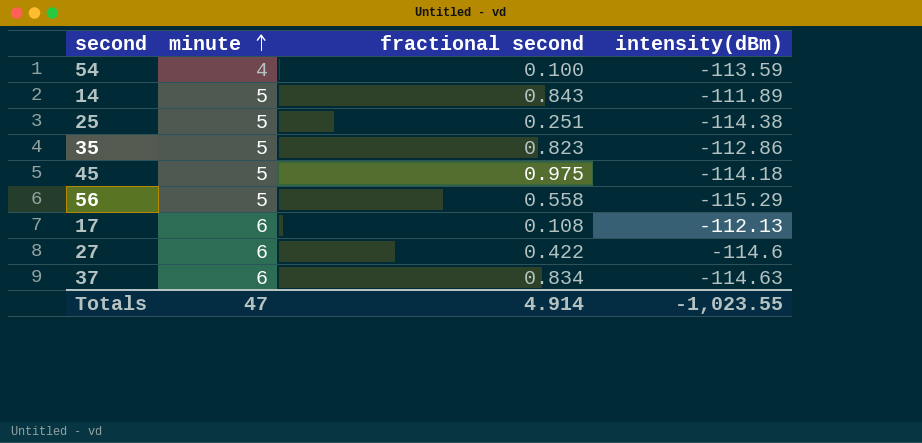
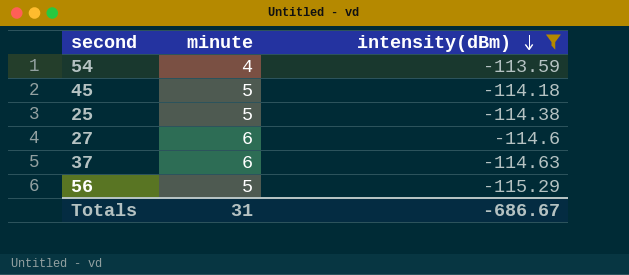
filter: none -> intensity(dBm) <= -113.59
row order: minute ascending -> intensity(dBm) descending
column fractional second | position: 3 -> none
Totals | minute: 47 -> 31
Totals | intensity(dBm): -1,023.55 -> -686.67

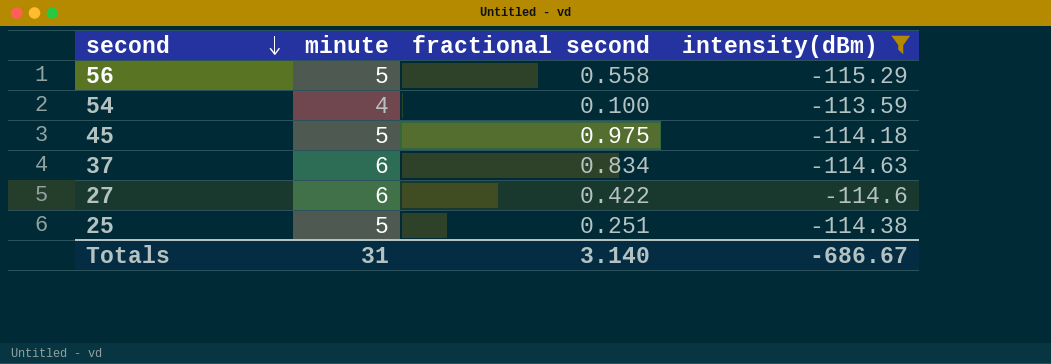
row order: intensity(dBm) descending -> second descending
column fractional second | position: none -> 3

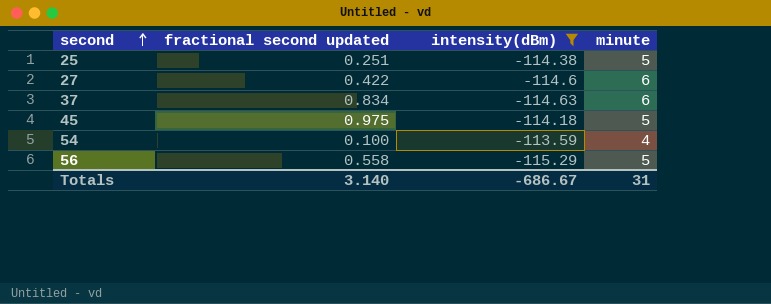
row order: second descending -> second ascending
column name: fractional second -> fractional second updated
column minute | position: 2 -> 4

